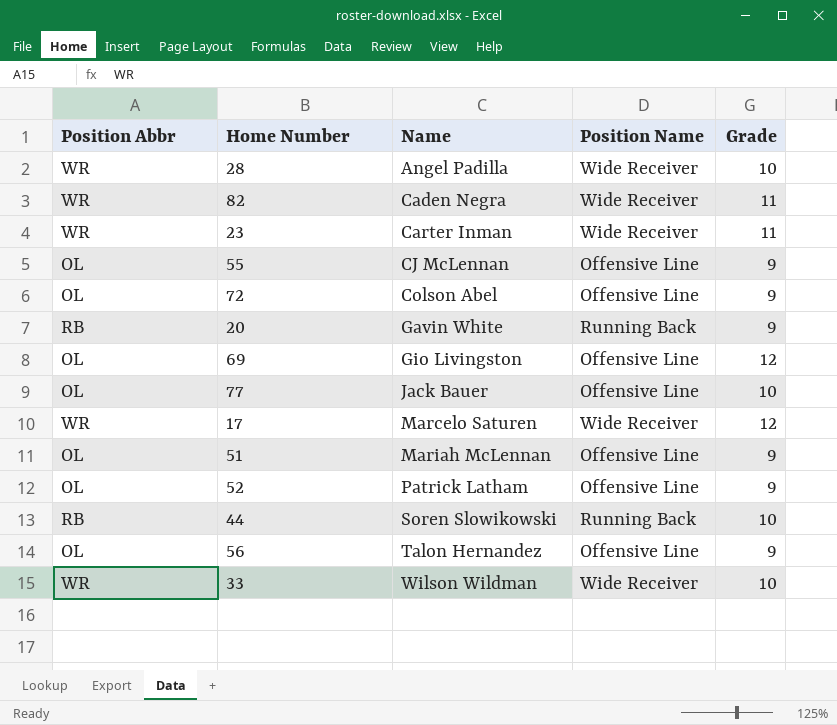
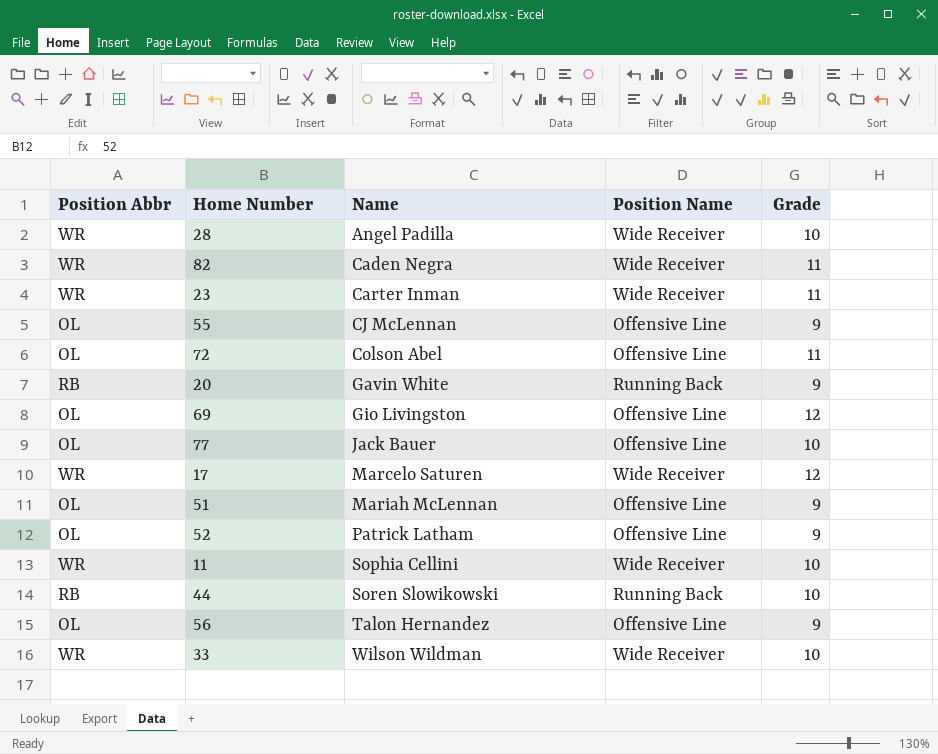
72 | Grade: 9 -> 11
row 11: none -> WR | Sophia Cellini | Wide Receiver | 10

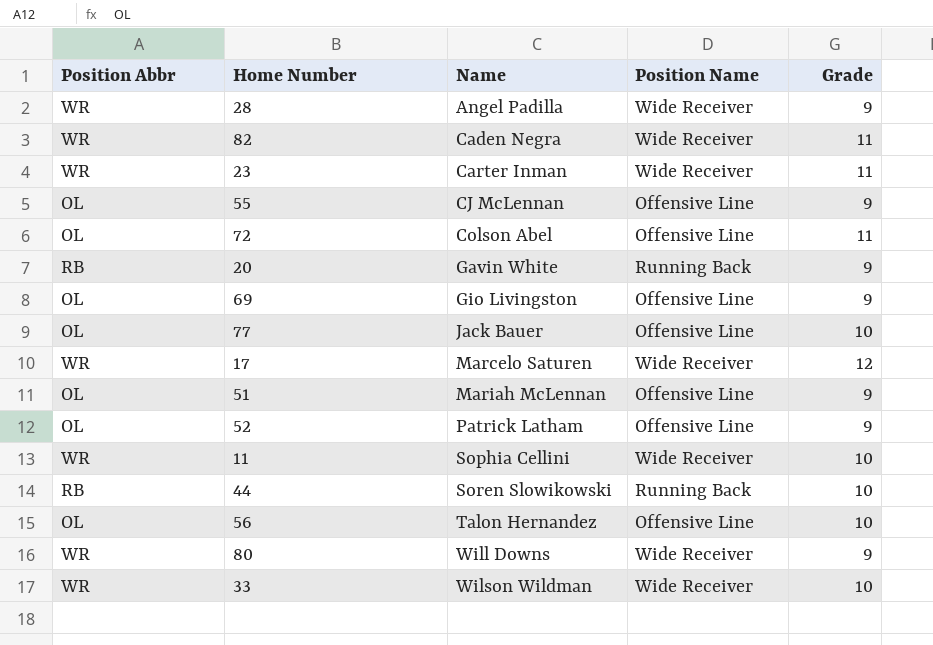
28 | Grade: 10 -> 9
69 | Grade: 12 -> 9
56 | Grade: 9 -> 10
row 80: none -> WR | Will Downs | Wide Receiver | 9

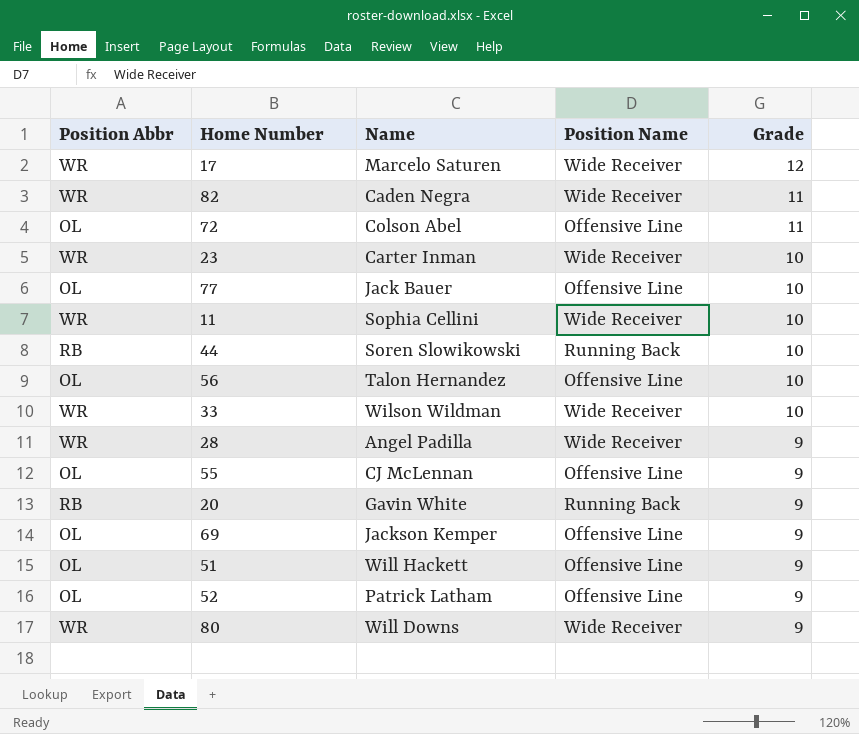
row order: Name ascending -> Grade descending
23 | Grade: 11 -> 10
69 | Name: Gio Livingston -> Jackson Kemper
51 | Name: Mariah McLennan -> Will Hackett

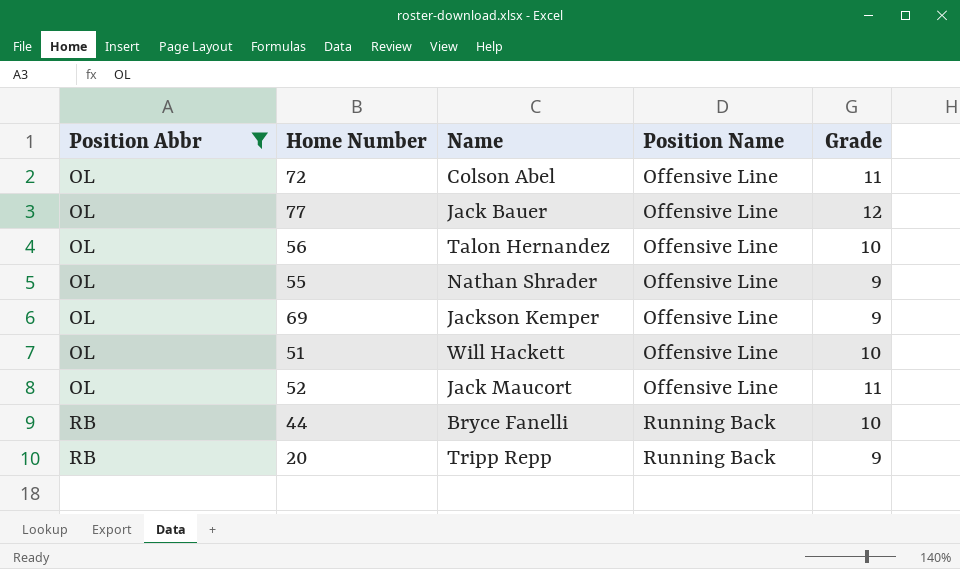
filter: none -> Position Abbr != WR
row order: Grade descending -> Position Abbr ascending
77 | Grade: 10 -> 12
55 | Name: CJ McLennan -> Nathan Shrader
51 | Grade: 9 -> 10
52 | Name: Patrick Latham -> Jack Maucort
52 | Grade: 9 -> 11
44 | Name: Soren Slowikowski -> Bryce Fanelli
20 | Name: Gavin White -> Tripp Repp

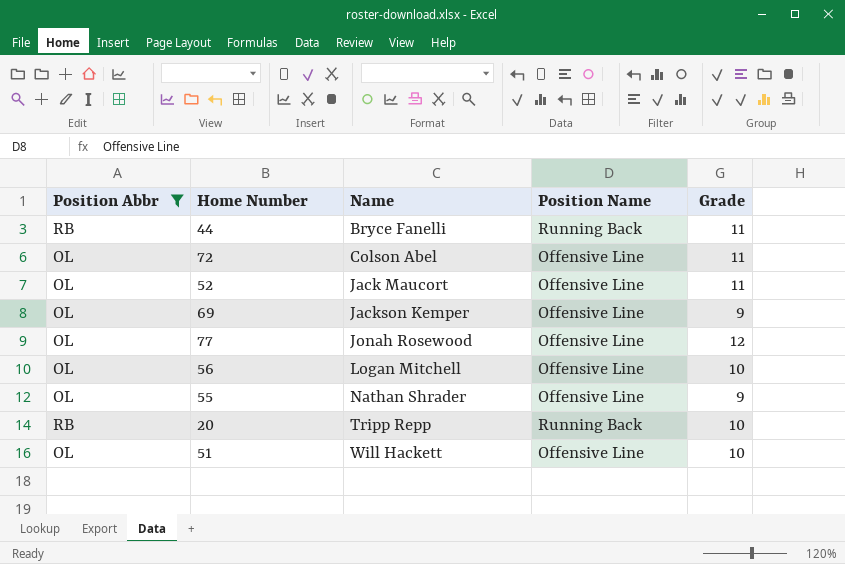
row order: Position Abbr ascending -> Name ascending
44 | Grade: 10 -> 11
77 | Name: Jack Bauer -> Jonah Rosewood
56 | Name: Talon Hernandez -> Logan Mitchell
20 | Grade: 9 -> 10

